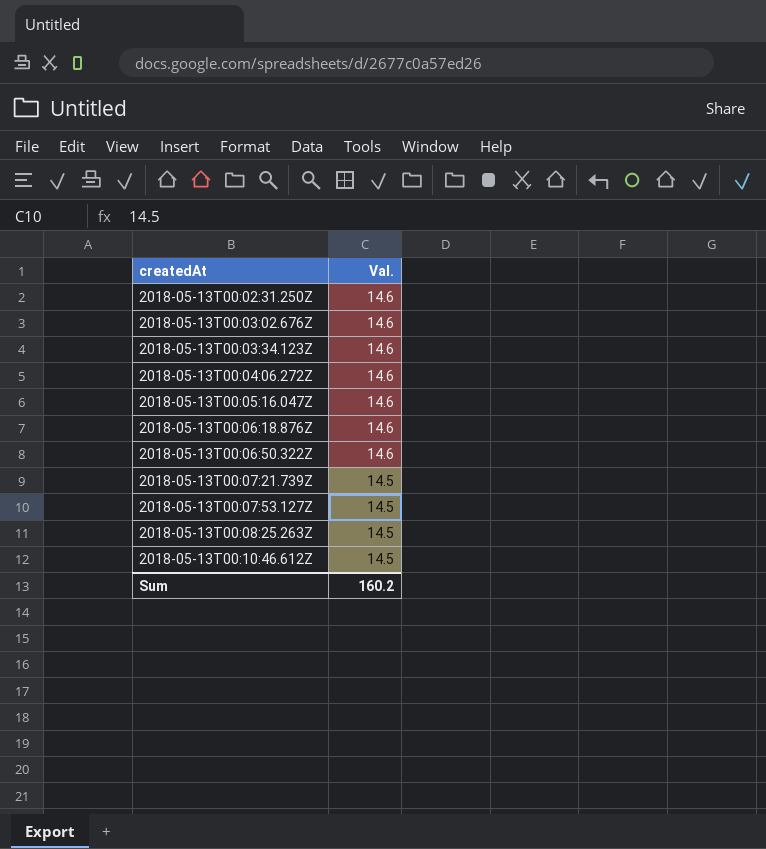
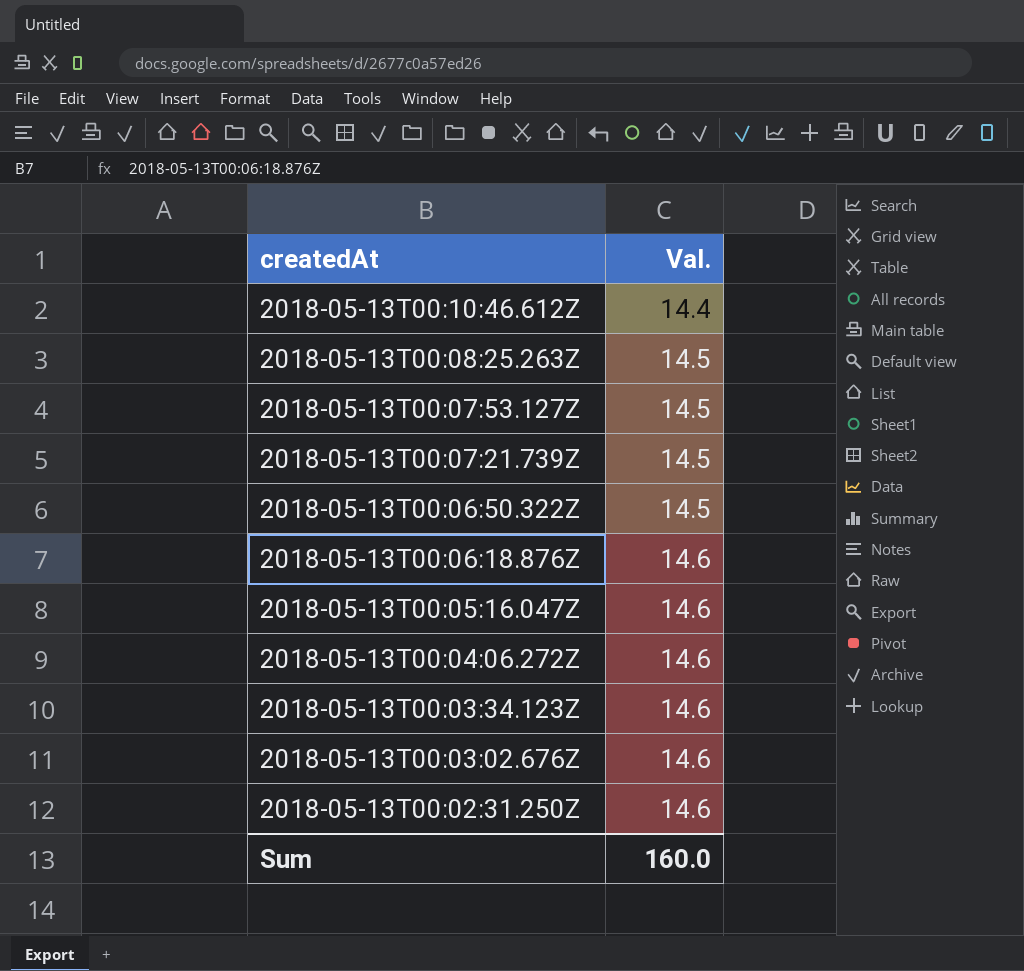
row order: createdAt ascending -> createdAt descending
2018-05-13T00:10:46.612Z | Val.: 14.5 -> 14.4
2018-05-13T00:06:50.322Z | Val.: 14.6 -> 14.5
Sum | Val.: 160.2 -> 160.0

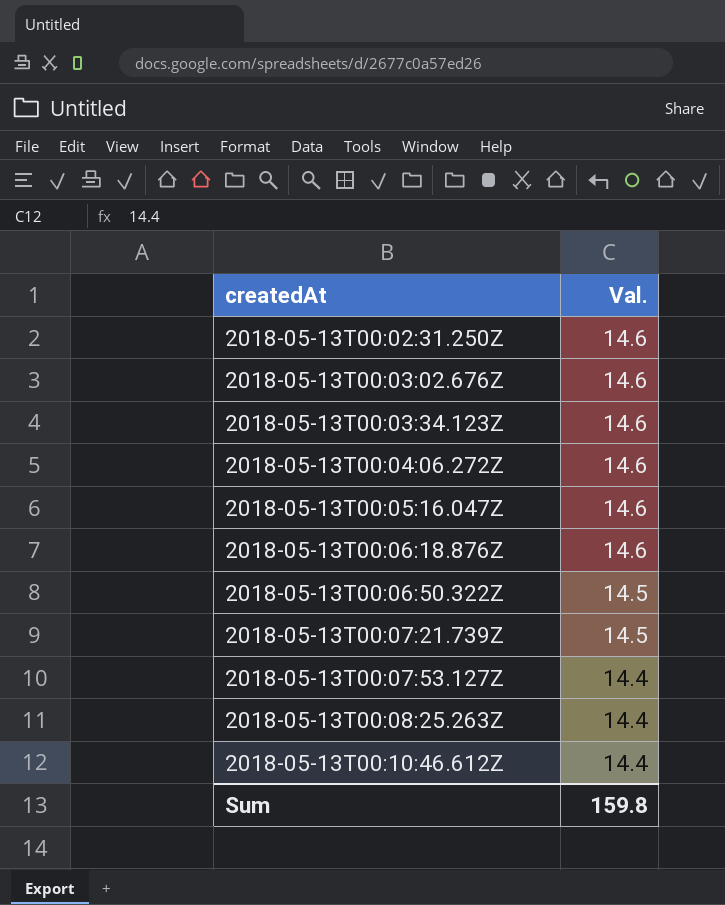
row order: createdAt descending -> createdAt ascending
2018-05-13T00:07:53.127Z | Val.: 14.5 -> 14.4
2018-05-13T00:08:25.263Z | Val.: 14.5 -> 14.4
Sum | Val.: 160.0 -> 159.8

